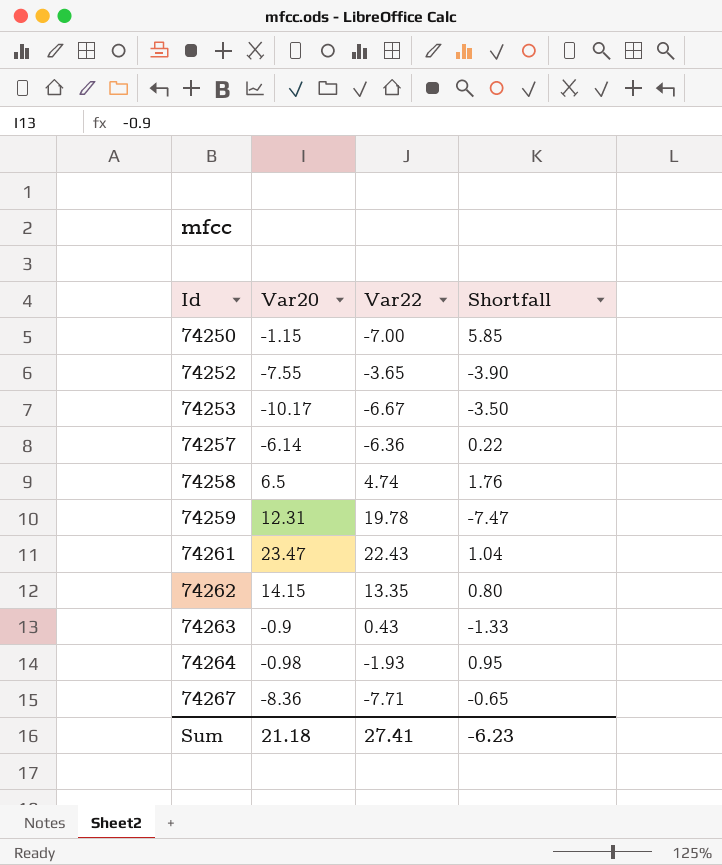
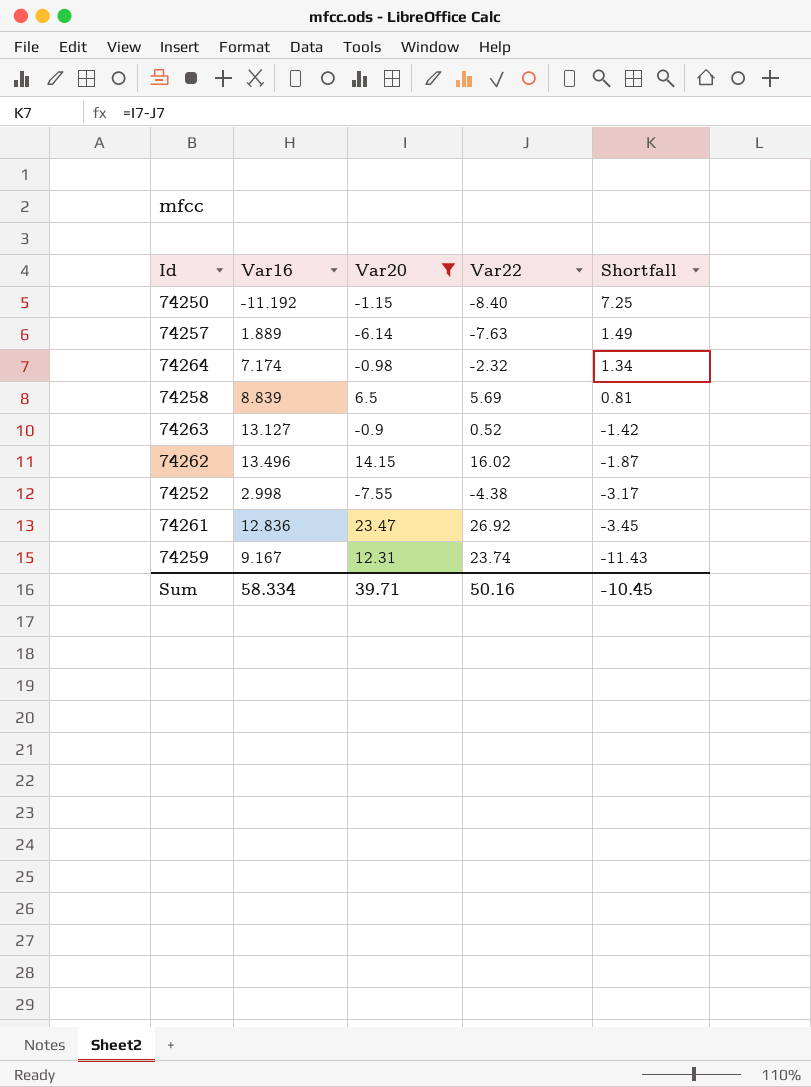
filter: none -> Var20 >= -7.55
row order: Id ascending -> Shortfall descending
column Var16 | position: none -> 2
74250 | Var22: -7.00 -> -8.40
74250 | Shortfall: 5.85 -> 7.25
74257 | Var22: -6.36 -> -7.63
74257 | Shortfall: 0.22 -> 1.49
74264 | Var22: -1.93 -> -2.32
74264 | Shortfall: 0.95 -> 1.34
74258 | Var22: 4.74 -> 5.69
74258 | Shortfall: 1.76 -> 0.81
74263 | Var22: 0.43 -> 0.52
74263 | Shortfall: -1.33 -> -1.42
74262 | Var22: 13.35 -> 16.02
74262 | Shortfall: 0.80 -> -1.87
74252 | Var22: -3.65 -> -4.38
74252 | Shortfall: -3.90 -> -3.17
74261 | Var22: 22.43 -> 26.92
74261 | Shortfall: 1.04 -> -3.45
74259 | Var22: 19.78 -> 23.74
74259 | Shortfall: -7.47 -> -11.43
Sum | Var20: 21.18 -> 39.71
Sum | Var22: 27.41 -> 50.16
Sum | Shortfall: -6.23 -> -10.45

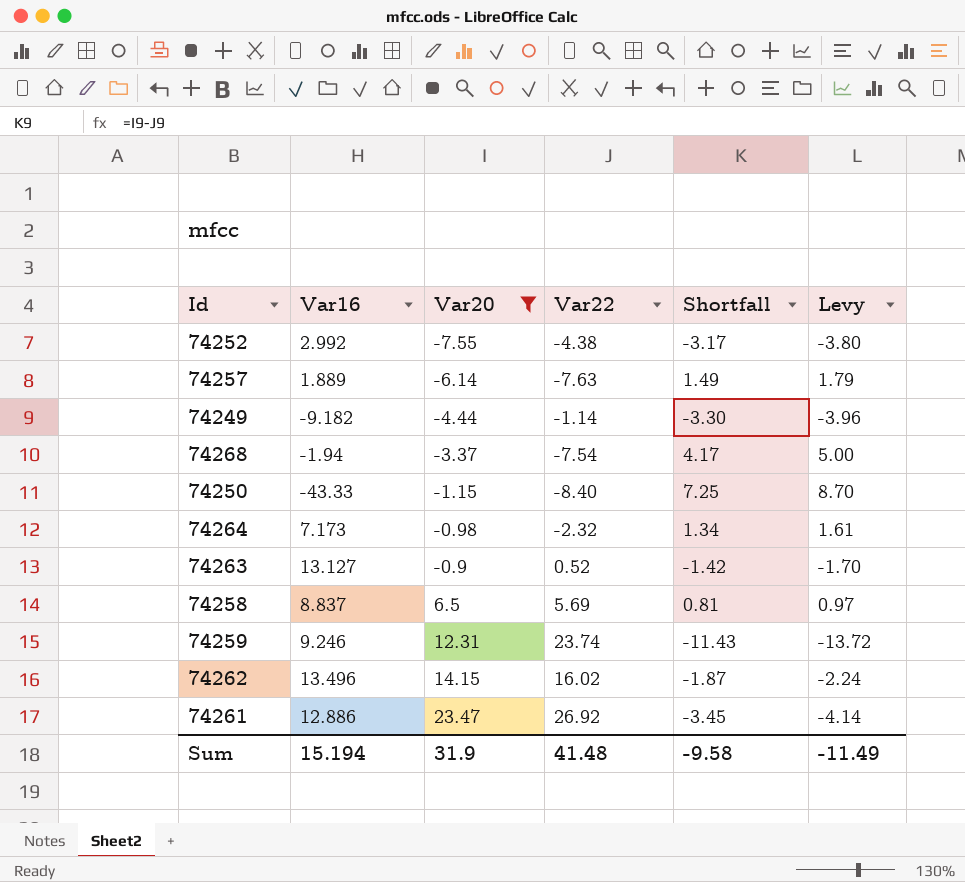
row order: Shortfall descending -> Var20 ascending
column Levy | formula: none -> [Shortfall] * 1.2
74252 | Var16: 2.998 -> 2.992
row 74249: none -> -9.182 | -4.44 | -1.14 | -3.30 | -3.96
row 74268: none -> -1.94 | -3.37 | -7.54 | 4.17 | 5.00
74250 | Var16: -11.192 -> -43.33
74264 | Var16: 7.174 -> 7.173
74258 | Var16: 8.839 -> 8.837
74259 | Var16: 9.167 -> 9.246
74261 | Var16: 12.836 -> 12.886
Sum | Var16: 58.334 -> 15.194
Sum | Var20: 39.71 -> 31.9
Sum | Var22: 50.16 -> 41.48
Sum | Shortfall: -10.45 -> -9.58

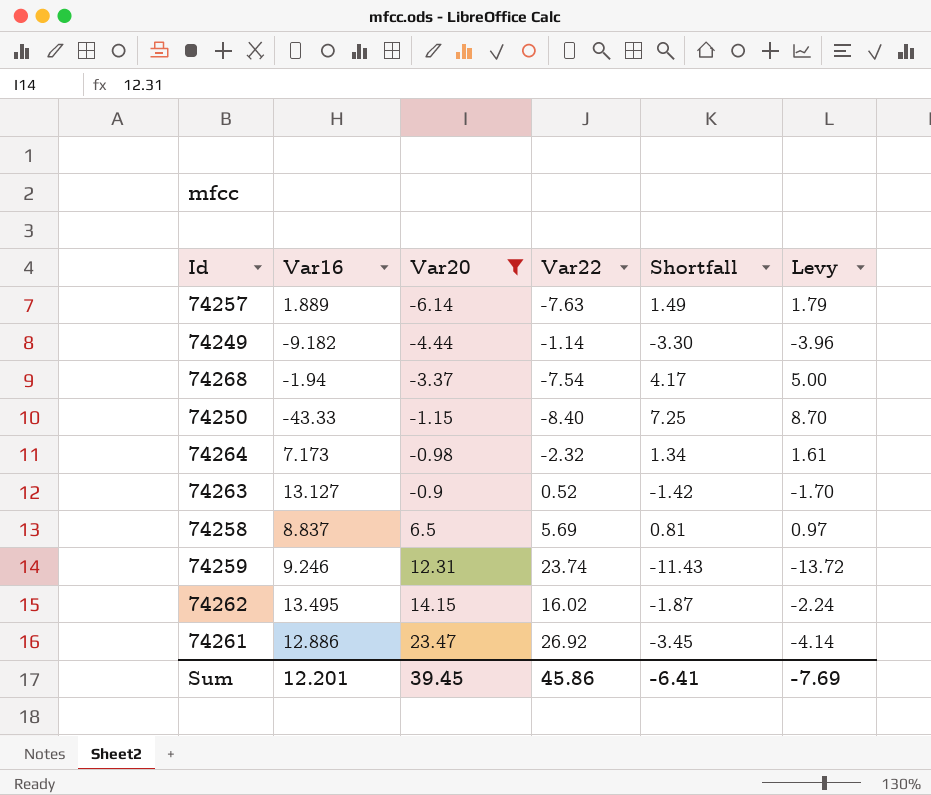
row 74252: 2.992 | -7.55 | -4.38 | -3.17 | -3.80 -> none
74262 | Var16: 13.496 -> 13.495
Sum | Var16: 15.194 -> 12.201
Sum | Var20: 31.9 -> 39.45
Sum | Var22: 41.48 -> 45.86
Sum | Shortfall: -9.58 -> -6.41
Sum | Levy: -11.49 -> -7.69

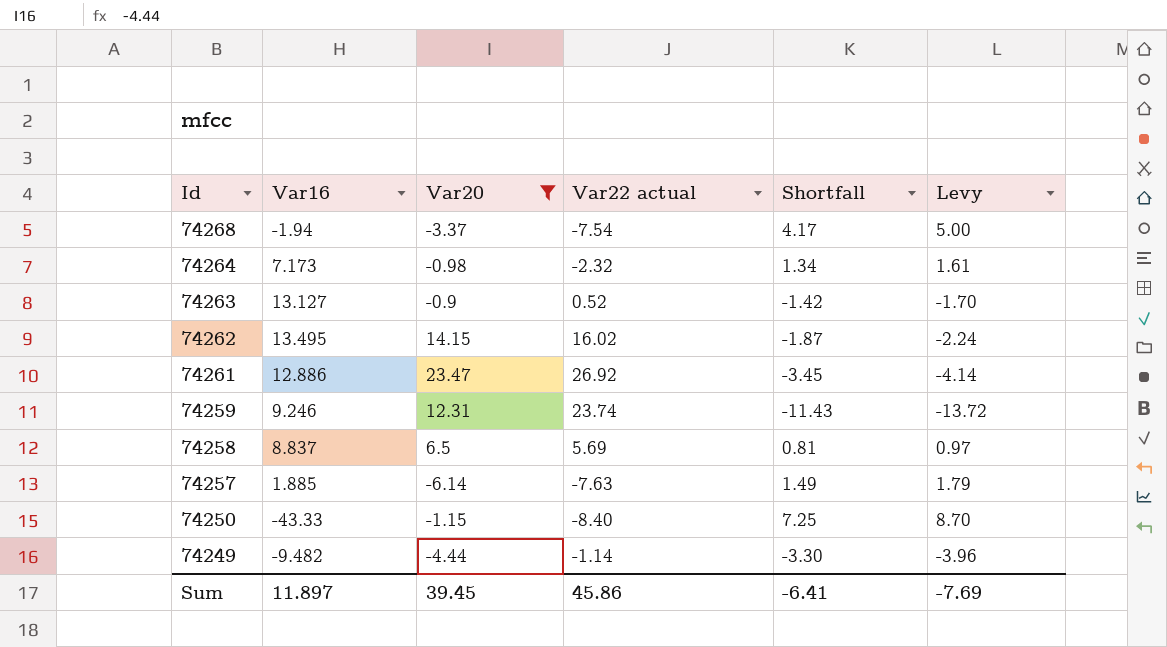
row order: Var20 ascending -> Id descending
column name: Var22 -> Var22 actual
74257 | Var16: 1.889 -> 1.885
74249 | Var16: -9.182 -> -9.482
Sum | Var16: 12.201 -> 11.897

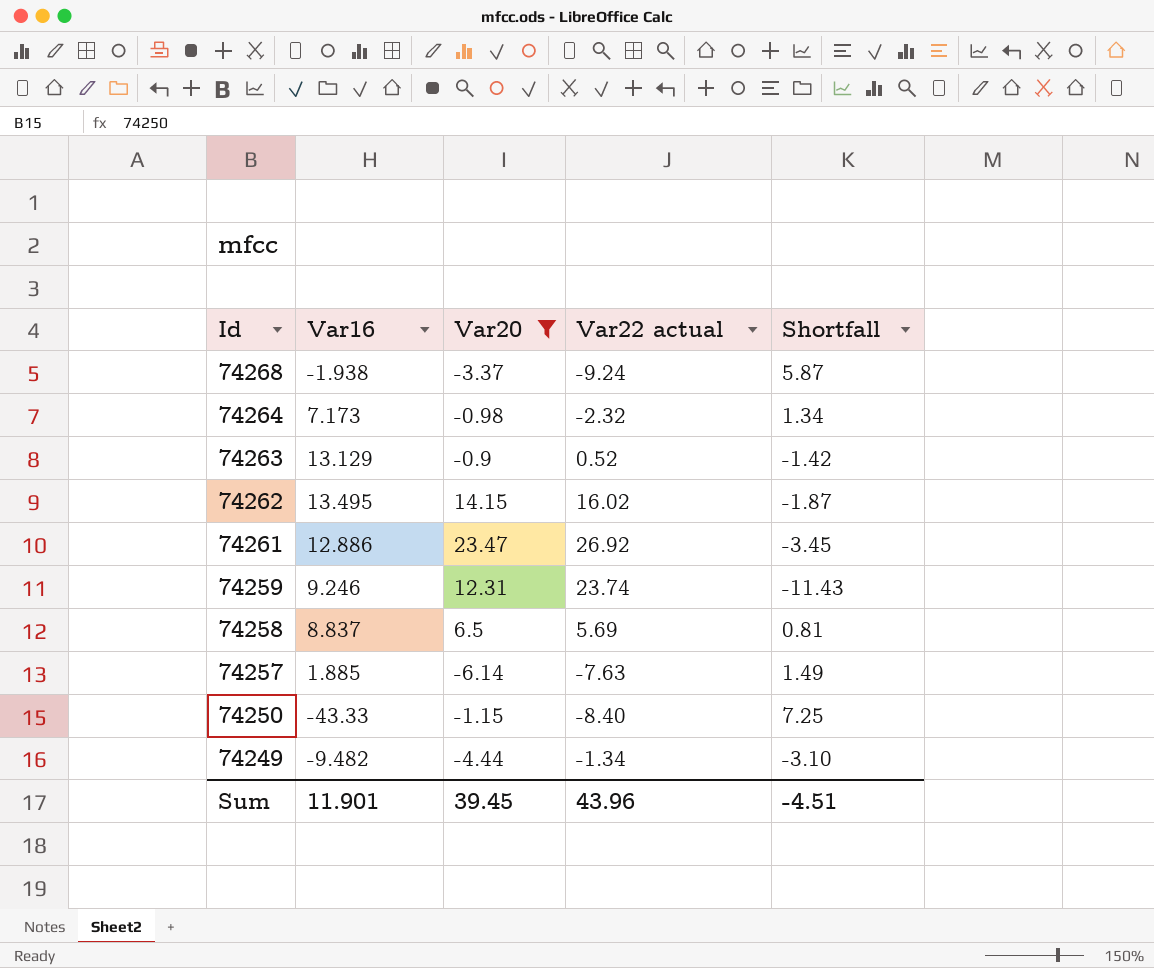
column Levy | formula: [Shortfall] * 1.2 -> none
74268 | Var16: -1.94 -> -1.938
74268 | Var22 actual: -7.54 -> -9.24
74268 | Shortfall: 4.17 -> 5.87
74263 | Var16: 13.127 -> 13.129
74249 | Var22 actual: -1.14 -> -1.34
74249 | Shortfall: -3.30 -> -3.10
Sum | Var16: 11.897 -> 11.901
Sum | Var22 actual: 45.86 -> 43.96
Sum | Shortfall: -6.41 -> -4.51

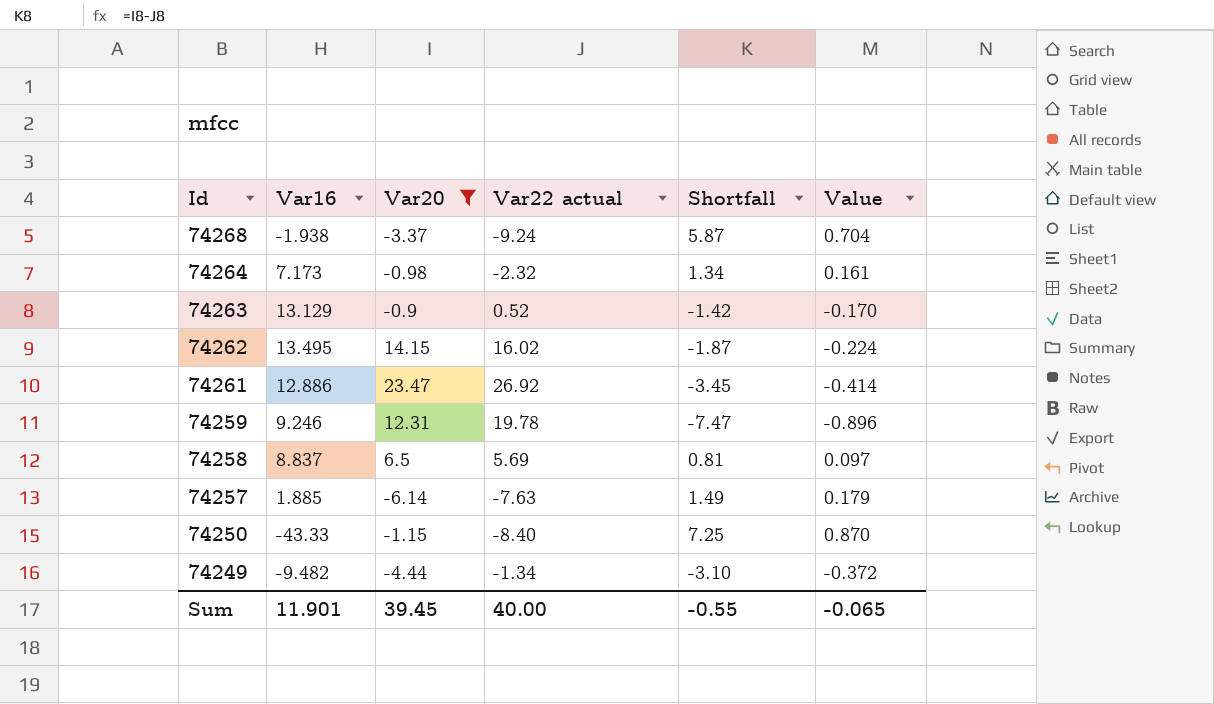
column Value | formula: none -> [Shortfall] * 0.12
74259 | Var22 actual: 23.74 -> 19.78
74259 | Shortfall: -11.43 -> -7.47
Sum | Var22 actual: 43.96 -> 40.00
Sum | Shortfall: -4.51 -> -0.55

